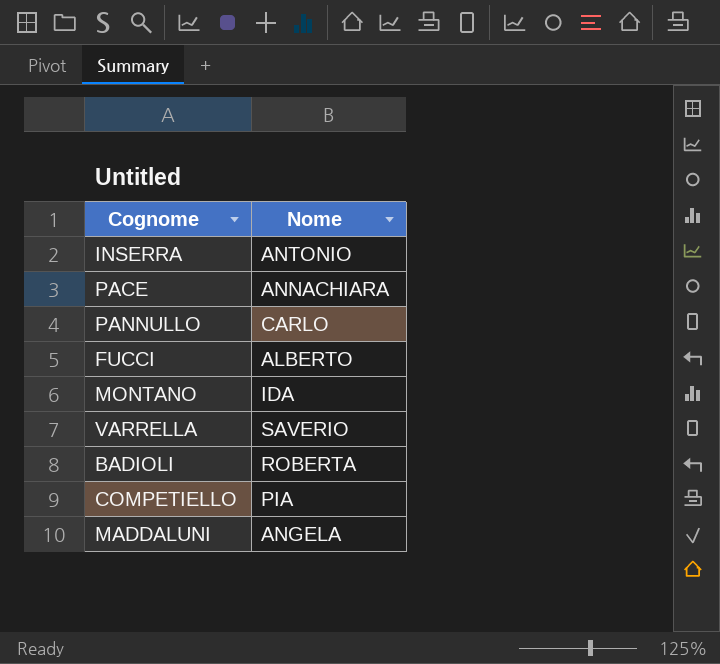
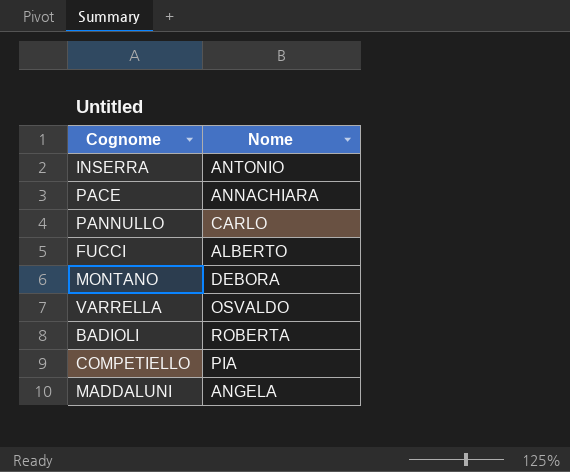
MONTANO | Nome: IDA -> DEBORA
VARRELLA | Nome: SAVERIO -> OSVALDO

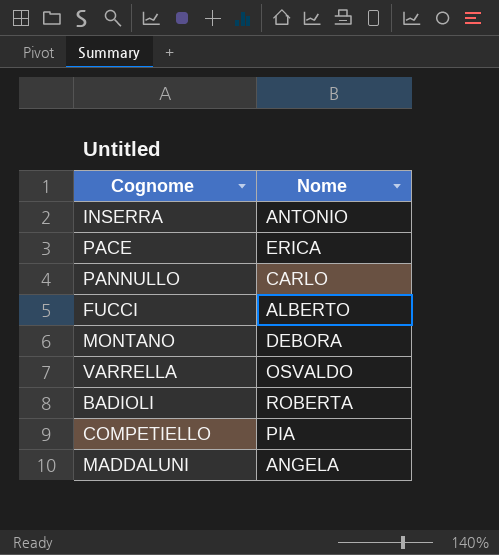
PACE | Nome: ANNACHIARA -> ERICA

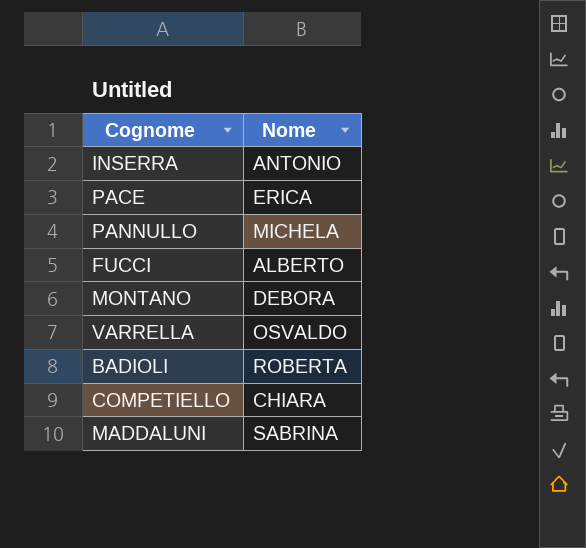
PANNULLO | Nome: CARLO -> MICHELA
COMPETIELLO | Nome: PIA -> CHIARA
MADDALUNI | Nome: ANGELA -> SABRINA

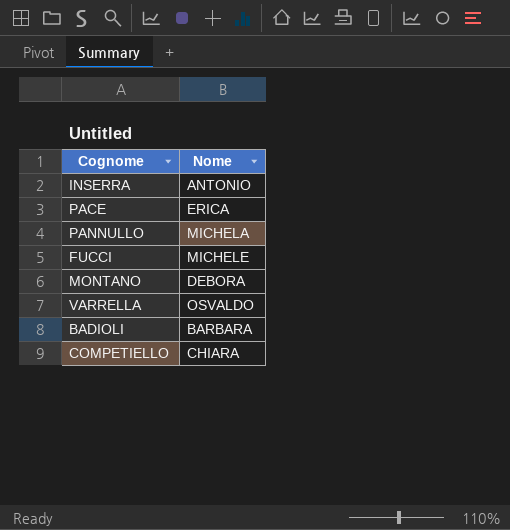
row MADDALUNI: SABRINA -> none
FUCCI | Nome: ALBERTO -> MICHELE
BADIOLI | Nome: ROBERTA -> BARBARA

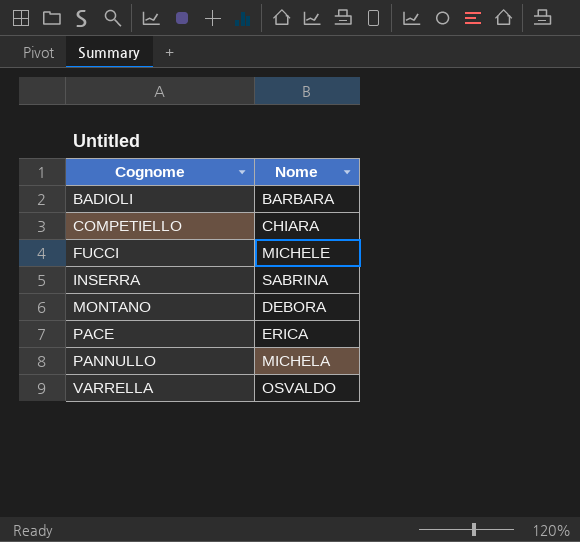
row order: none -> Cognome ascending
INSERRA | Nome: ANTONIO -> SABRINA

